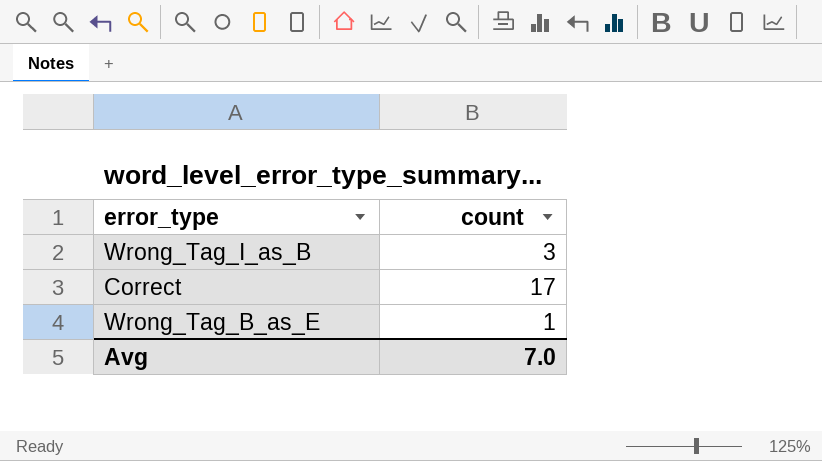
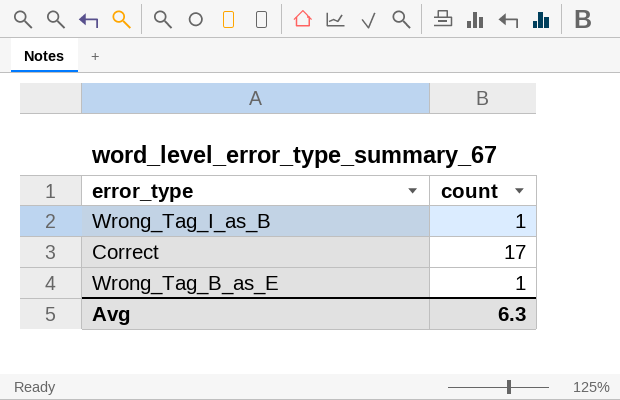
Wrong_Tag_I_as_B | count: 3 -> 1
Avg | count: 7.0 -> 6.3

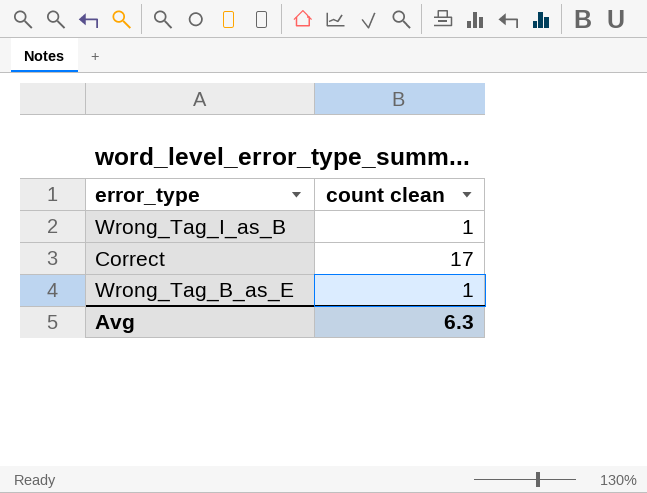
column name: count -> count clean

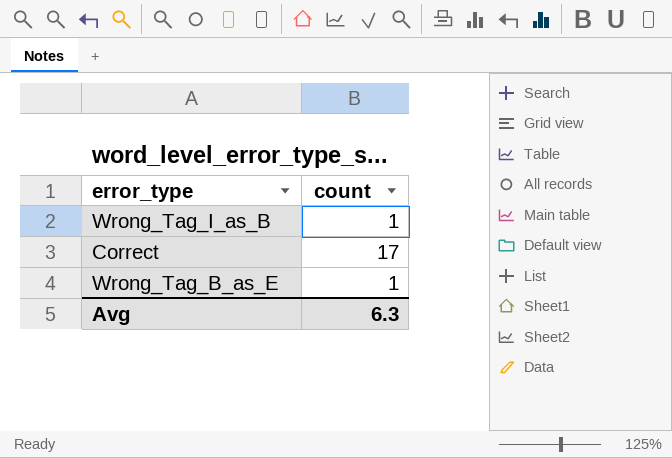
column name: count clean -> count

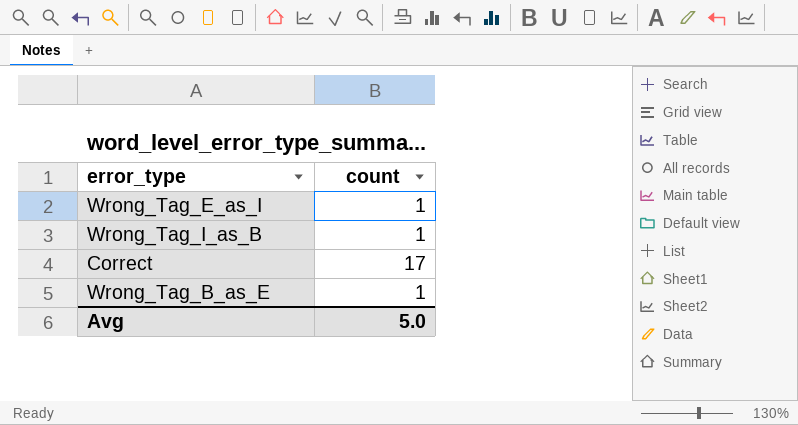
row Wrong_Tag_E_as_I: none -> 1
Avg | count: 6.3 -> 5.0

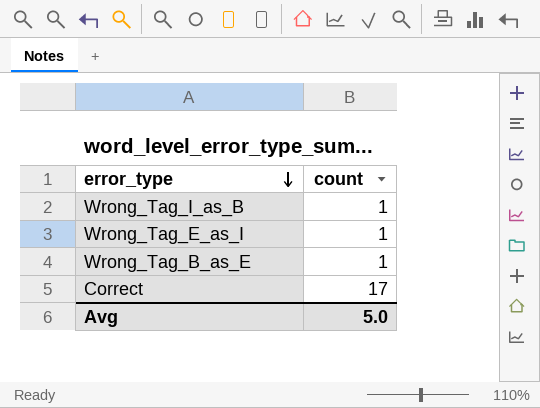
row order: none -> error_type descending

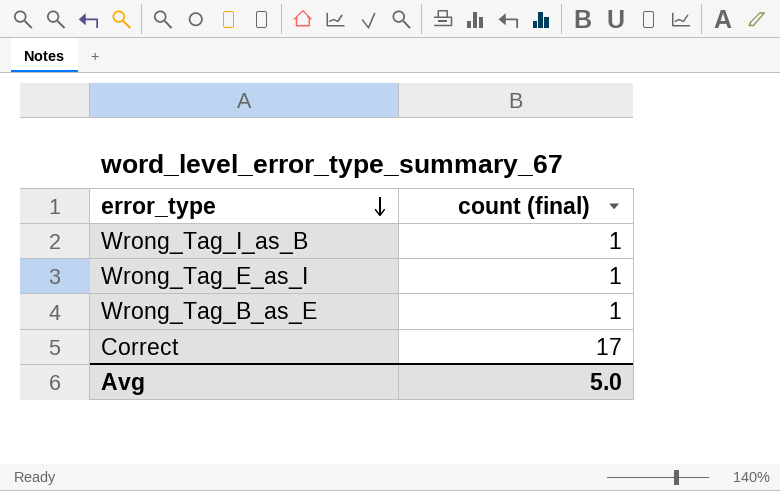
column name: count -> count (final)

